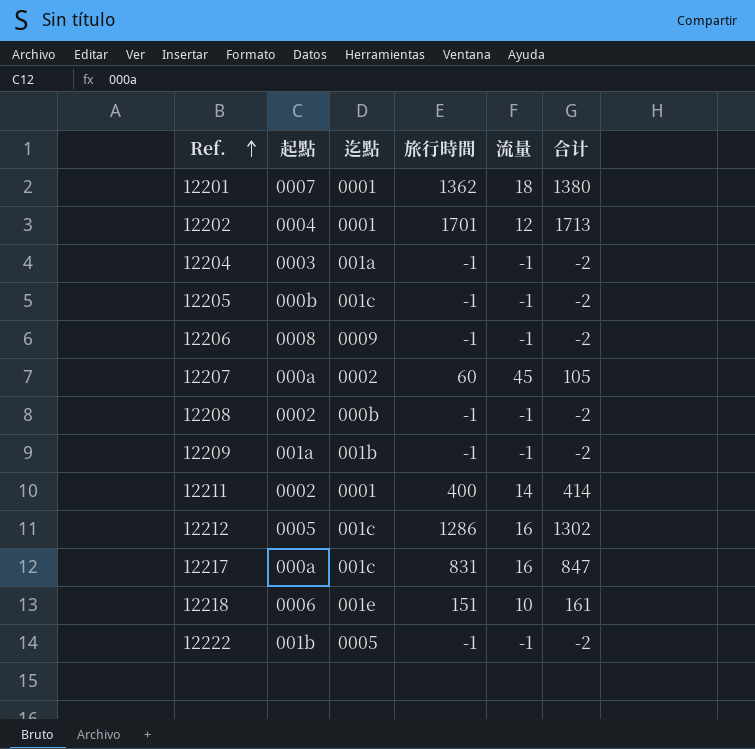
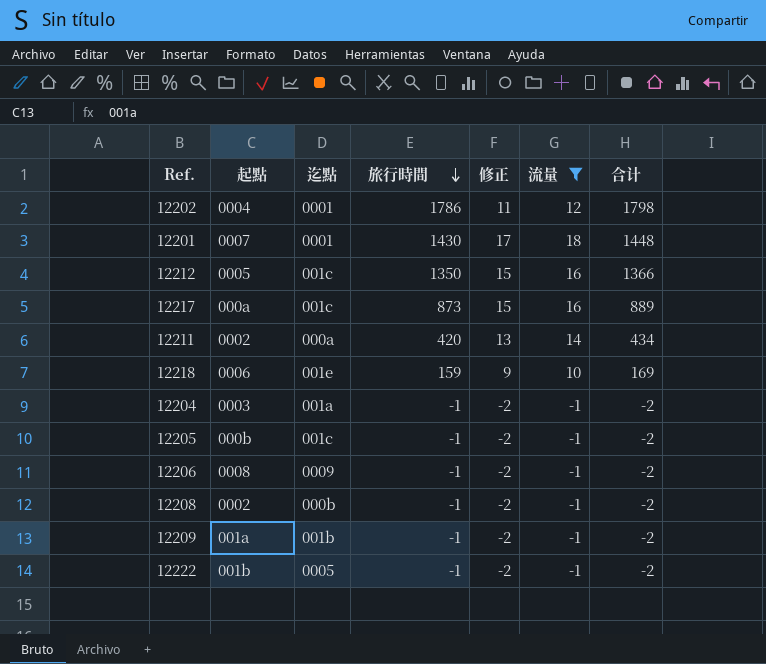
filter: none -> 流量 != 45
row order: Ref. ascending -> 旅行時間 descending
column 修正 | formula: none -> [流量] - 1
12202 | 旅行時間: 1701 -> 1786
12202 | 合计: 1713 -> 1798
12201 | 旅行時間: 1362 -> 1430
12201 | 合计: 1380 -> 1448
12212 | 旅行時間: 1286 -> 1350
12212 | 合计: 1302 -> 1366
12217 | 旅行時間: 831 -> 873
12217 | 合计: 847 -> 889
12211 | 迄點: 0001 -> 000a
12211 | 旅行時間: 400 -> 420
12211 | 合计: 414 -> 434
12218 | 旅行時間: 151 -> 159
12218 | 合计: 161 -> 169

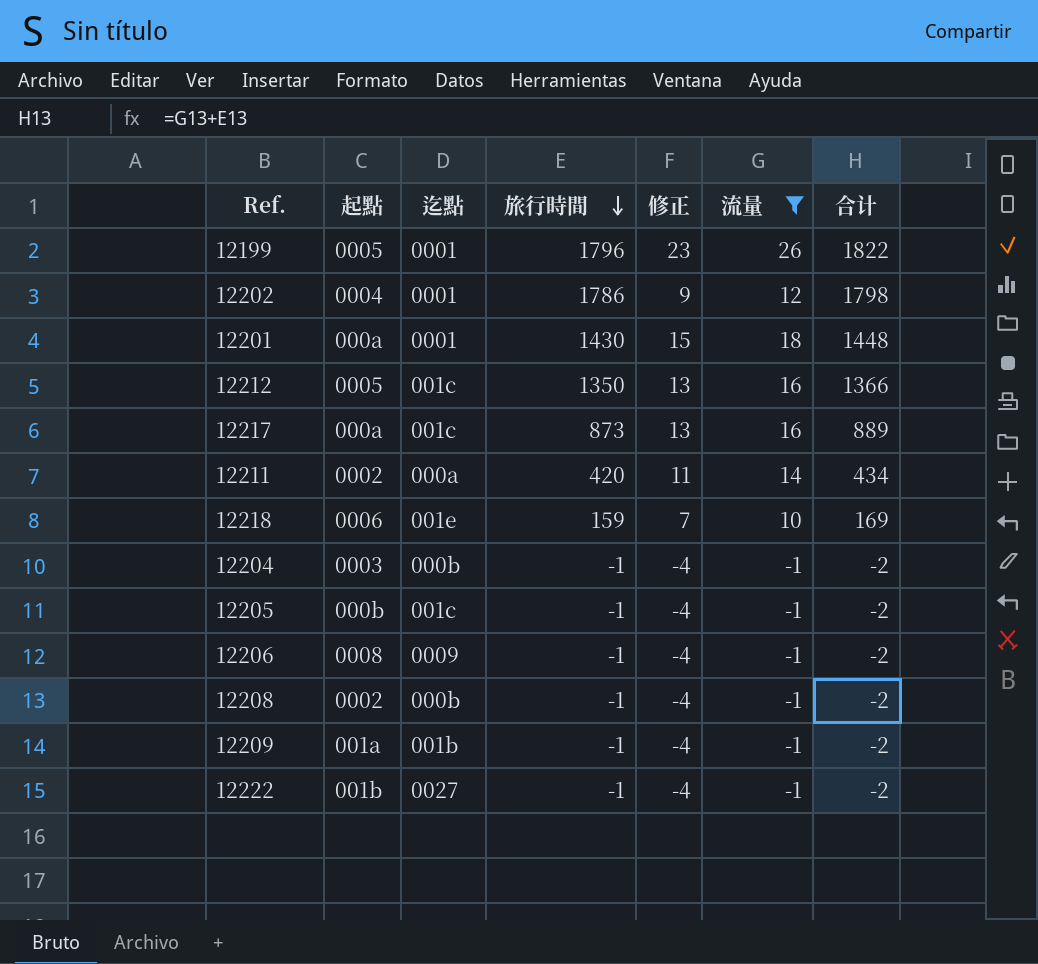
column 修正 | formula: [流量] - 1 -> [流量] - 3
row 12199: none -> 0005 | 0001 | 1796 | 23 | 26 | 1822
12201 | 起點: 0007 -> 000a
12204 | 迄點: 001a -> 000b
12222 | 迄點: 0005 -> 0027

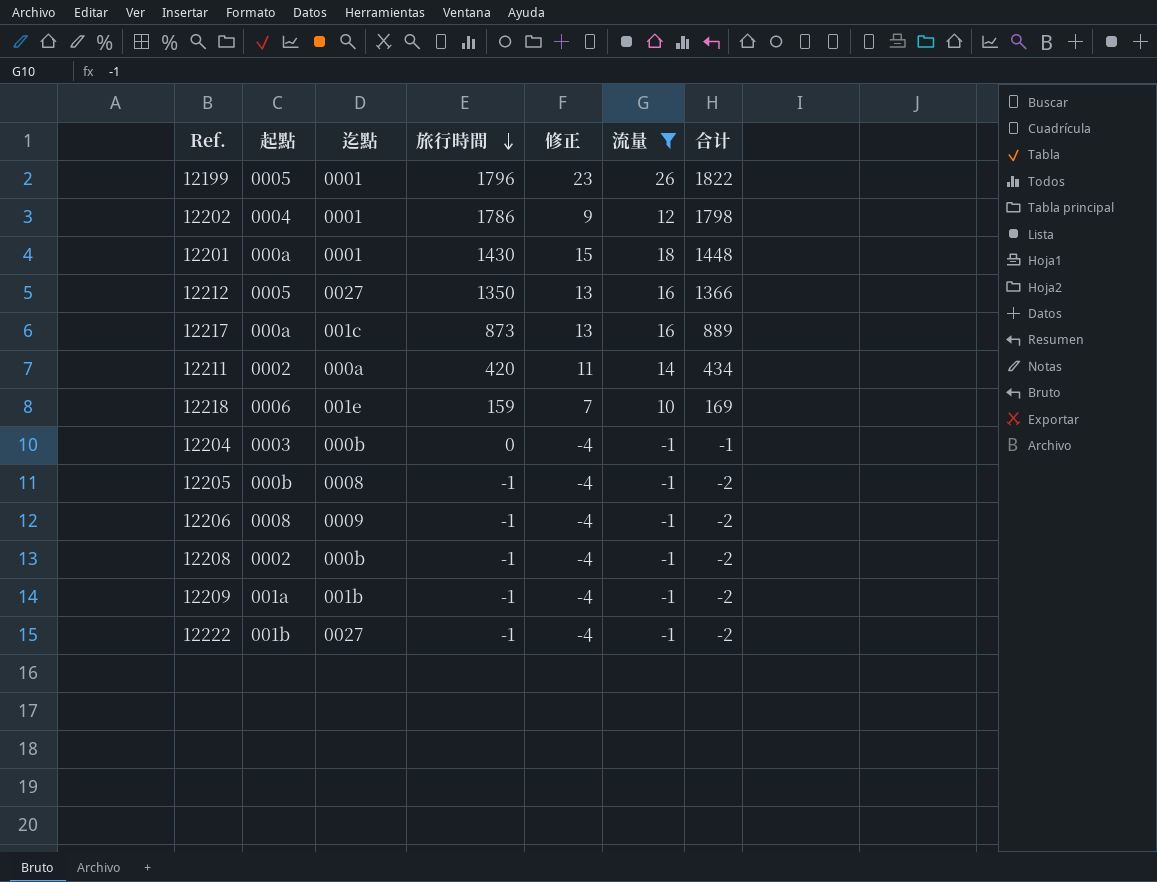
12212 | 迄點: 001c -> 0027
12204 | 旅行時間: -1 -> 0
12204 | 合计: -2 -> -1
12205 | 迄點: 001c -> 0008

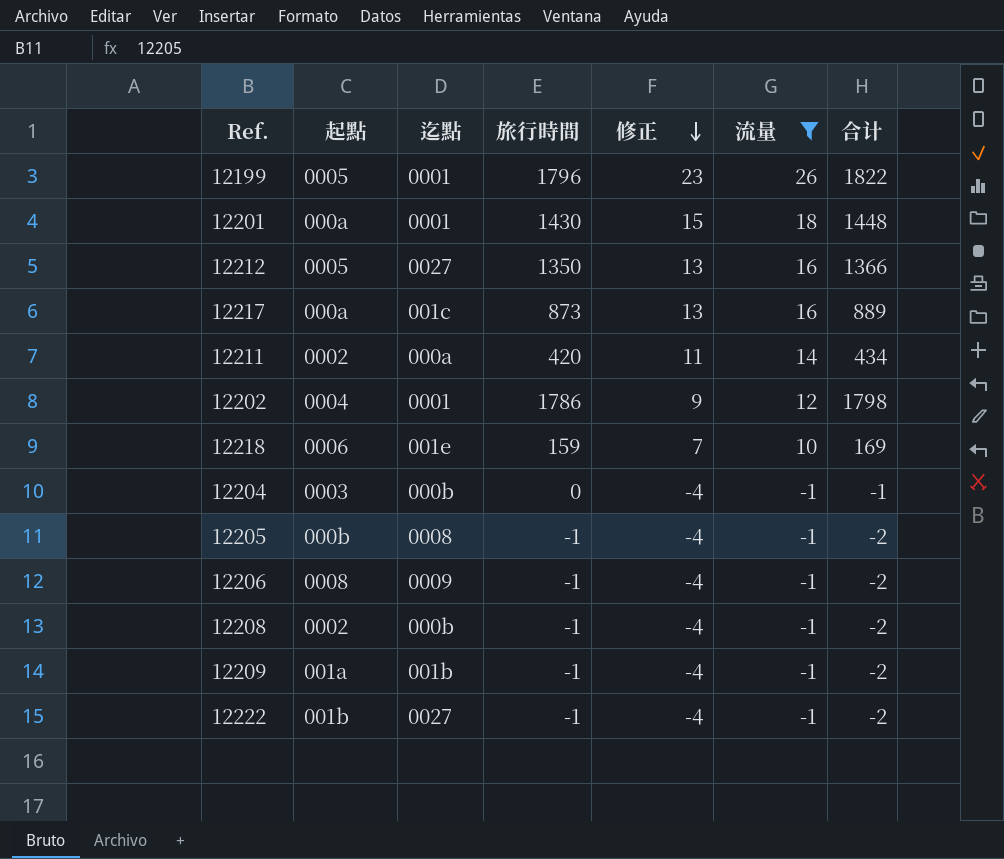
row order: 旅行時間 descending -> 修正 descending

